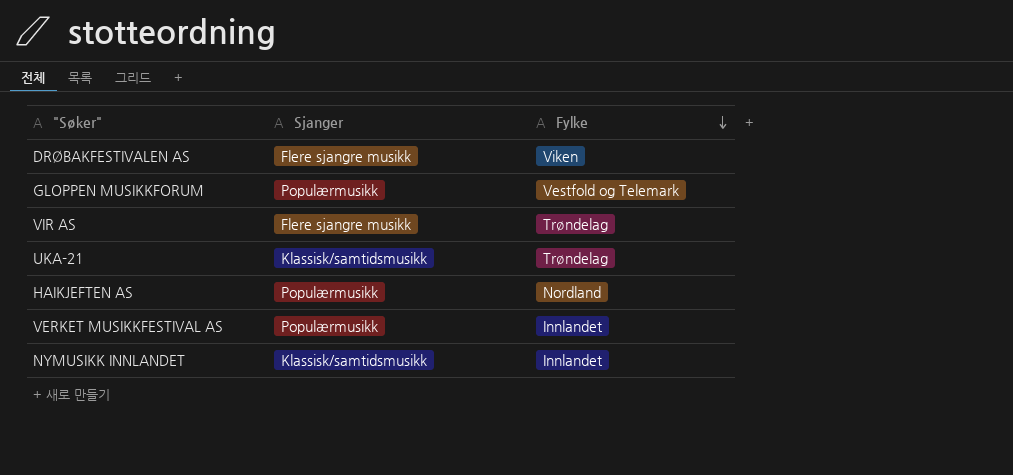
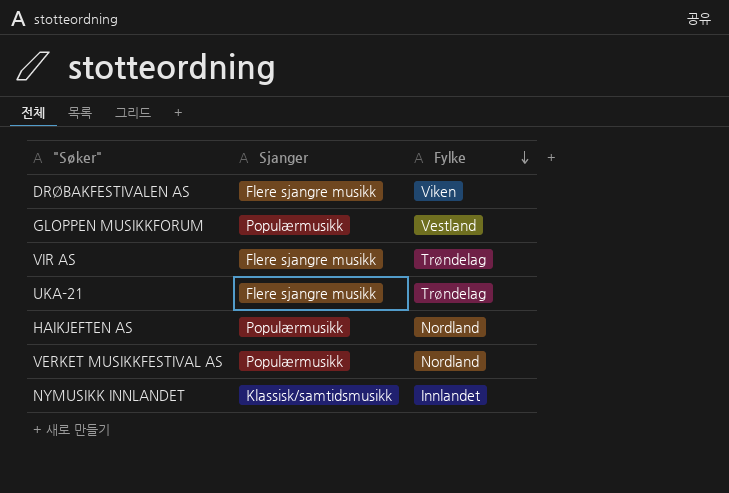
GLOPPEN MUSIKKFORUM | Fylke: Vestfold og Telemark -> Vestland
UKA-21 | Sjanger: Klassisk/samtidsmusikk -> Flere sjangre musikk
VERKET MUSIKKFESTIVAL AS | Fylke: Innlandet -> Nordland

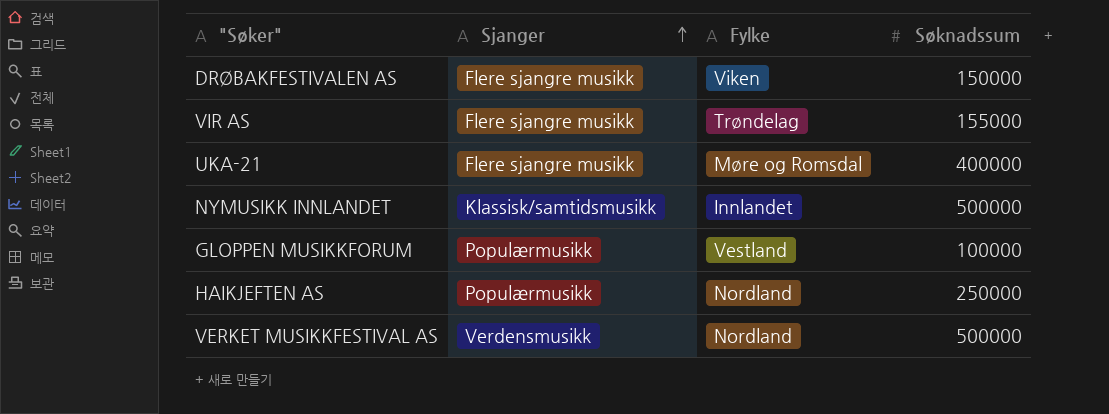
row order: Fylke descending -> Sjanger ascending
column Søknadssum | position: none -> 4
UKA-21 | Fylke: Trøndelag -> Møre og Romsdal
VERKET MUSIKKFESTIVAL AS | Sjanger: Populærmusikk -> Verdensmusikk

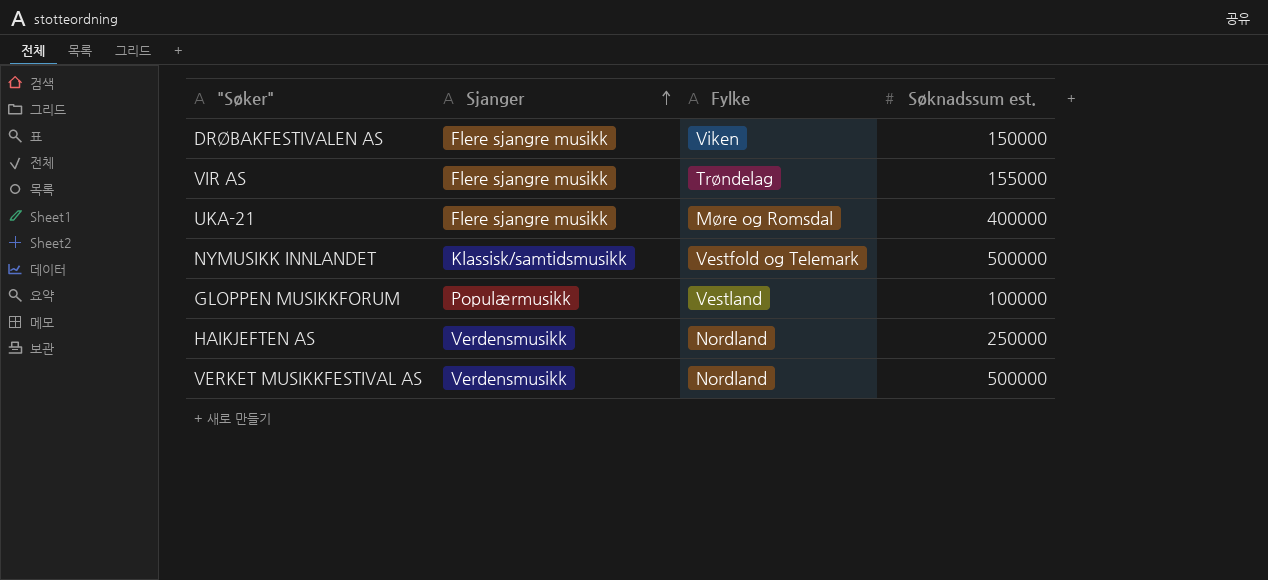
column name: Søknadssum -> Søknadssum est.
NYMUSIKK INNLANDET | Fylke: Innlandet -> Vestfold og Telemark
HAIKJEFTEN AS | Sjanger: Populærmusikk -> Verdensmusikk

